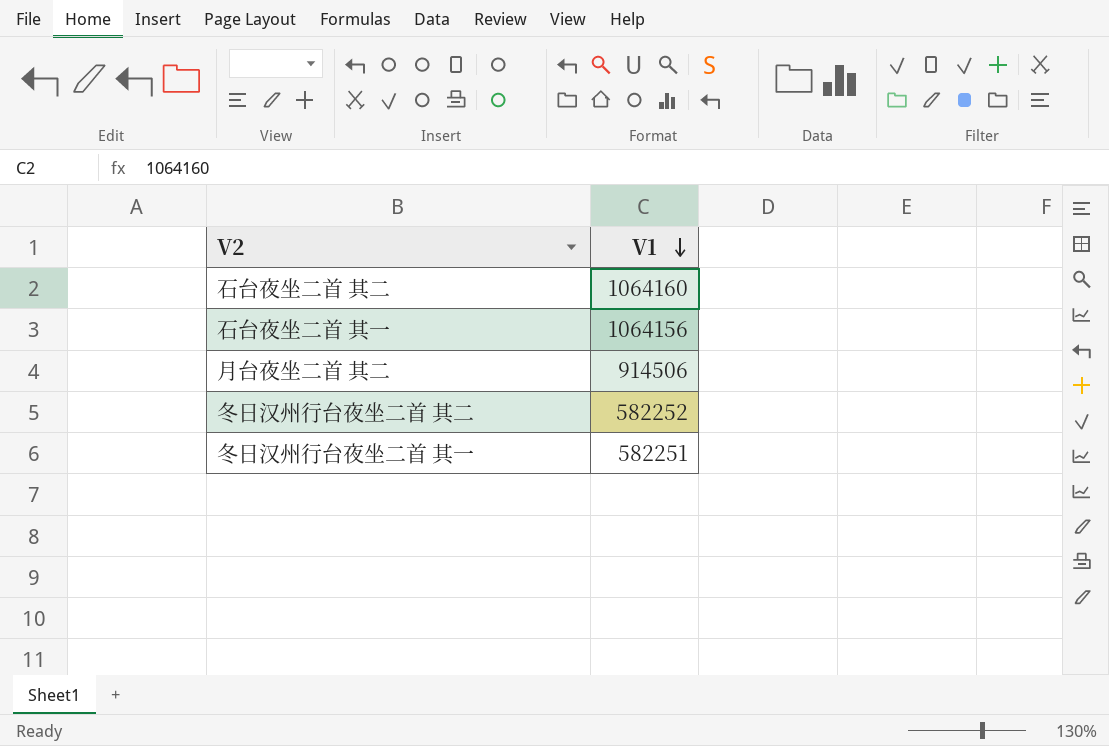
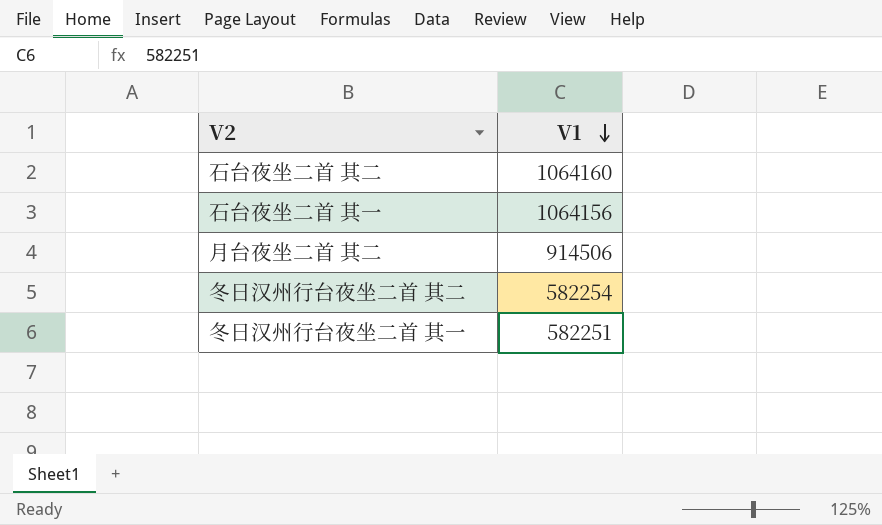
冬日汉州行台夜坐二首 其二 | V1: 582252 -> 582254

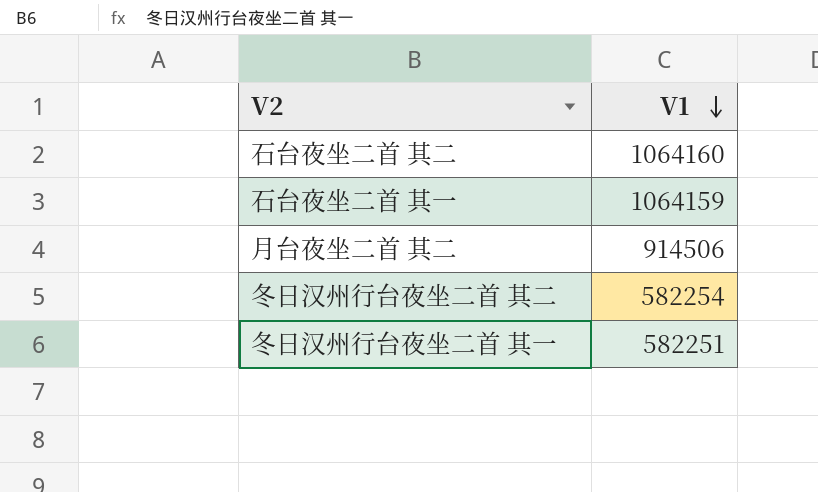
石台夜坐二首 其一 | V1: 1064156 -> 1064159

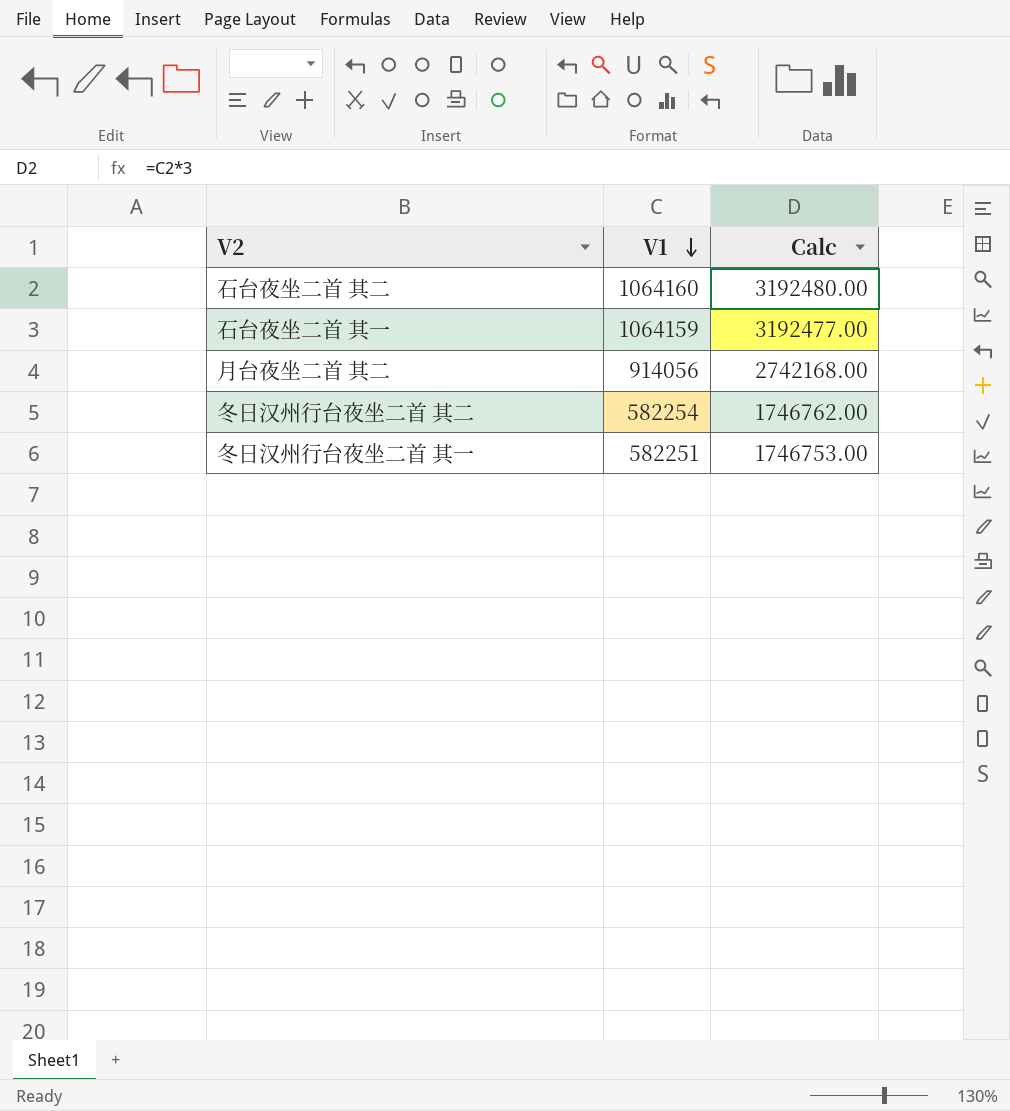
column Calc | formula: none -> [V1] * 3
月台夜坐二首 其二 | V1: 914506 -> 914056

